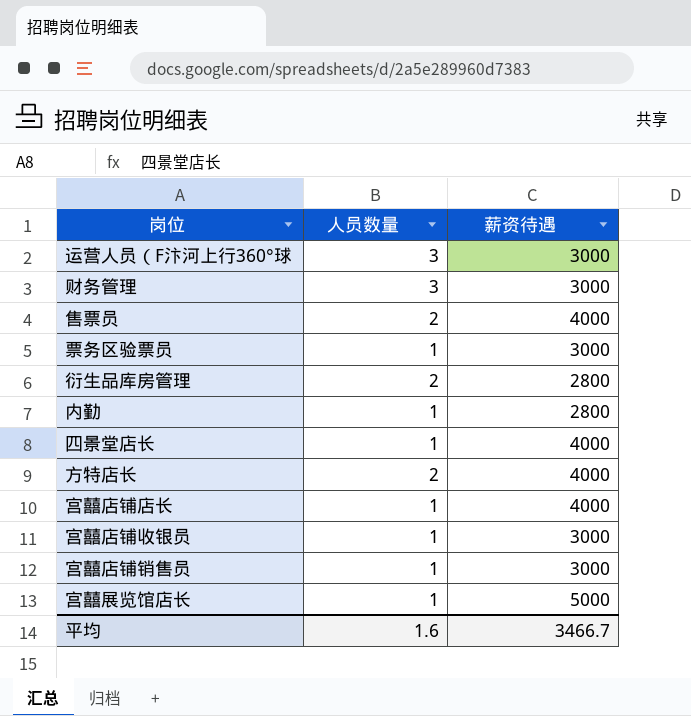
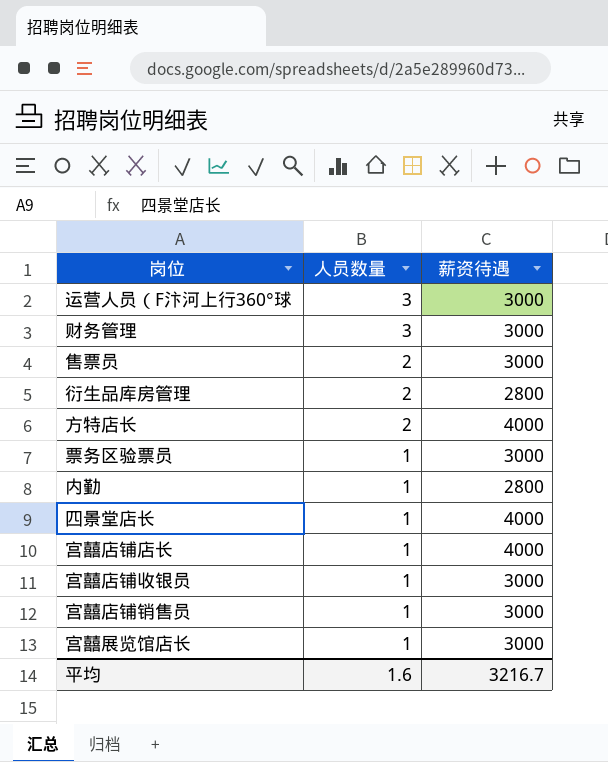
row order: none -> 人员数量 descending
售票员 | 薪资待遇: 4000 -> 3000
宫囍展览馆店长 | 薪资待遇: 5000 -> 3000
平均 | 薪资待遇: 3466.7 -> 3216.7

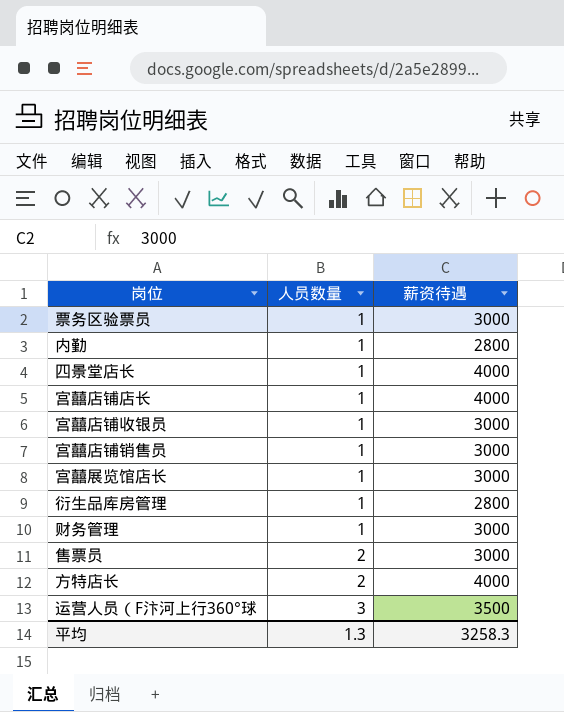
row order: 人员数量 descending -> 人员数量 ascending
衍生品库房管理 | 人员数量: 2 -> 1
财务管理 | 人员数量: 3 -> 1
运营人员（F汴河上行360°球 | 薪资待遇: 3000 -> 3500
平均 | 人员数量: 1.6 -> 1.3
平均 | 薪资待遇: 3216.7 -> 3258.3

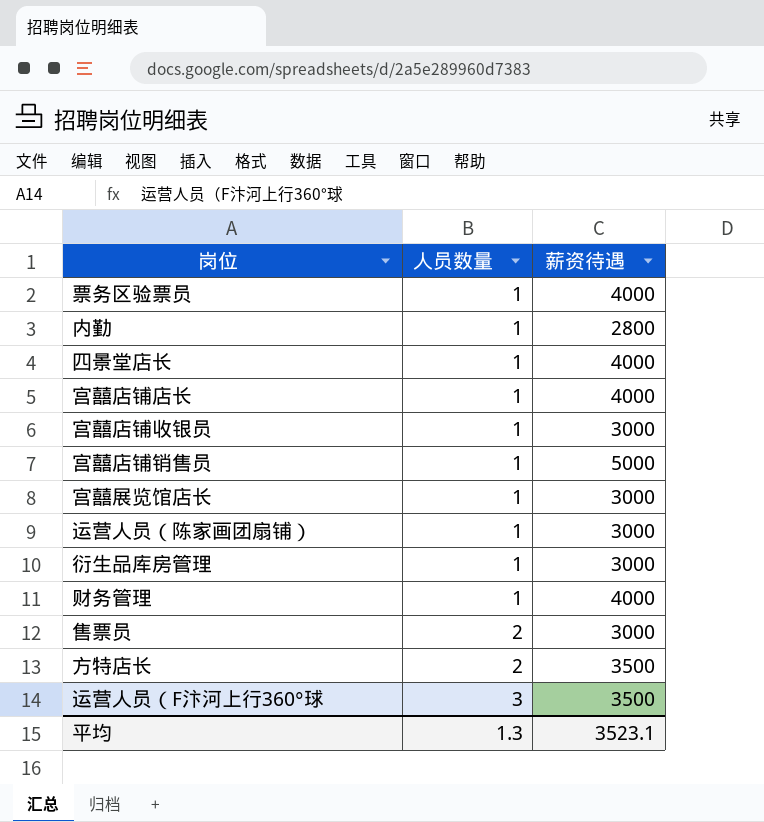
票务区验票员 | 薪资待遇: 3000 -> 4000
宫囍店铺销售员 | 薪资待遇: 3000 -> 5000
row 运营人员（陈家画团扇铺）: none -> 1 | 3000
衍生品库房管理 | 薪资待遇: 2800 -> 3000
财务管理 | 薪资待遇: 3000 -> 4000
方特店长 | 薪资待遇: 4000 -> 3500
平均 | 薪资待遇: 3258.3 -> 3523.1

